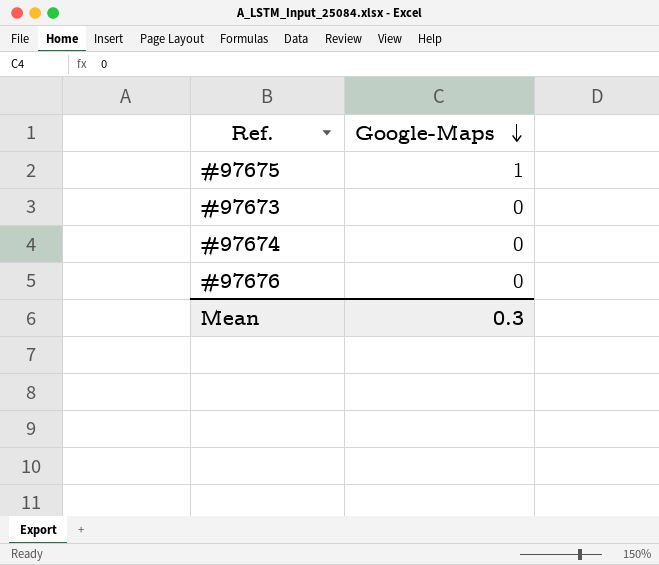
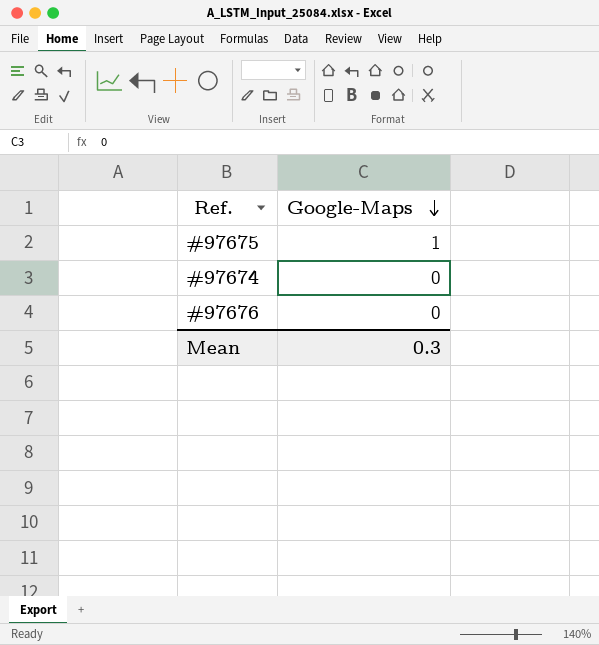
row #97673: 0 -> none

